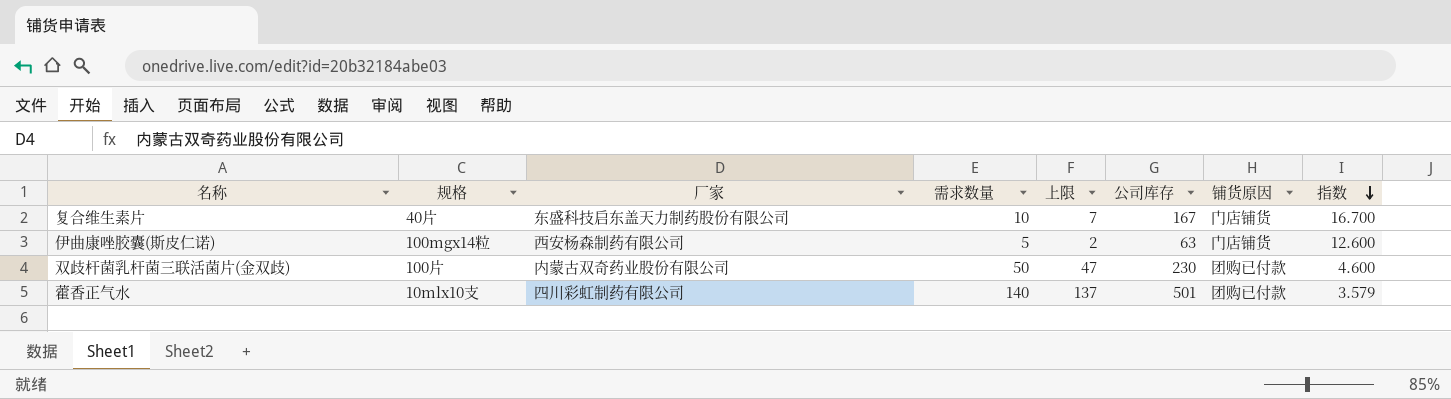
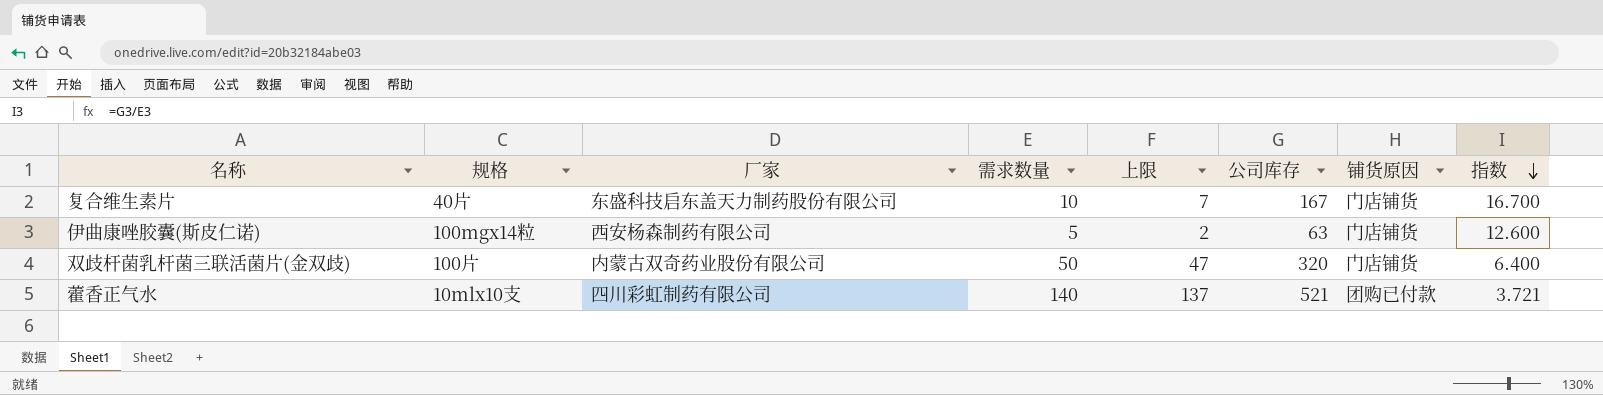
双歧杆菌乳杆菌三联活菌片(金双歧) | 公司库存: 230 -> 320
双歧杆菌乳杆菌三联活菌片(金双歧) | 铺货原因: 团购已付款 -> 门店铺货
双歧杆菌乳杆菌三联活菌片(金双歧) | 指数: 4.600 -> 6.400
藿香正气水 | 公司库存: 501 -> 521
藿香正气水 | 指数: 3.579 -> 3.721

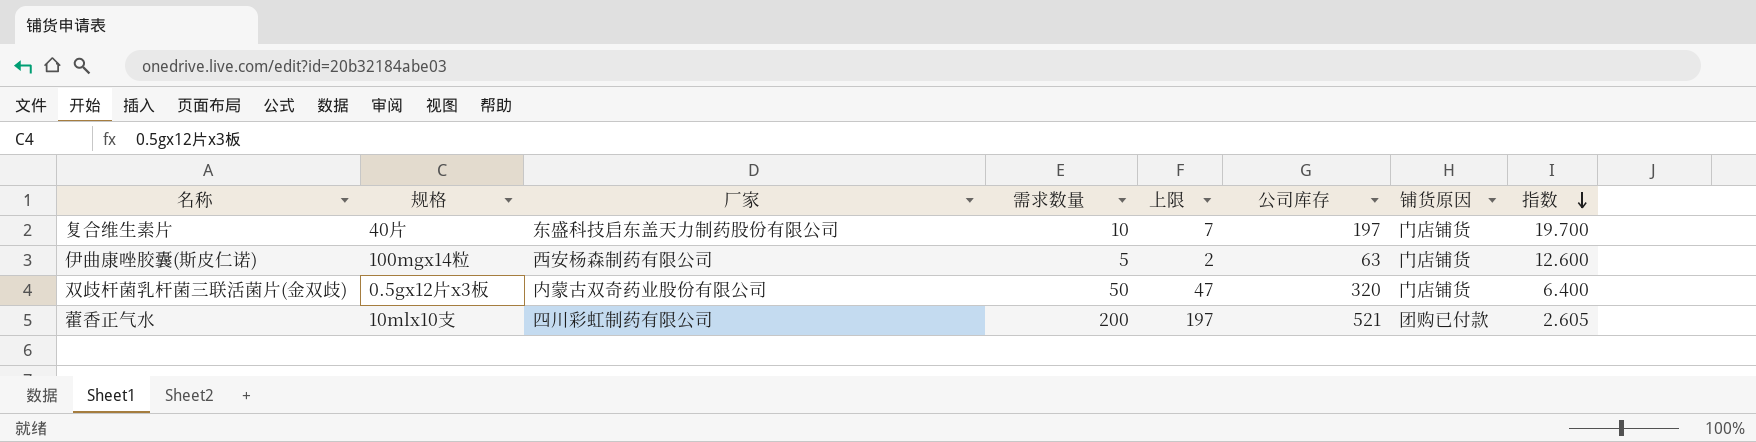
复合维生素片 | 公司库存: 167 -> 197
复合维生素片 | 指数: 16.700 -> 19.700
双歧杆菌乳杆菌三联活菌片(金双歧) | 规格: 100片 -> 0.5gx12片x3板
藿香正气水 | 需求数量: 140 -> 200
藿香正气水 | 上限: 137 -> 197
藿香正气水 | 指数: 3.721 -> 2.605

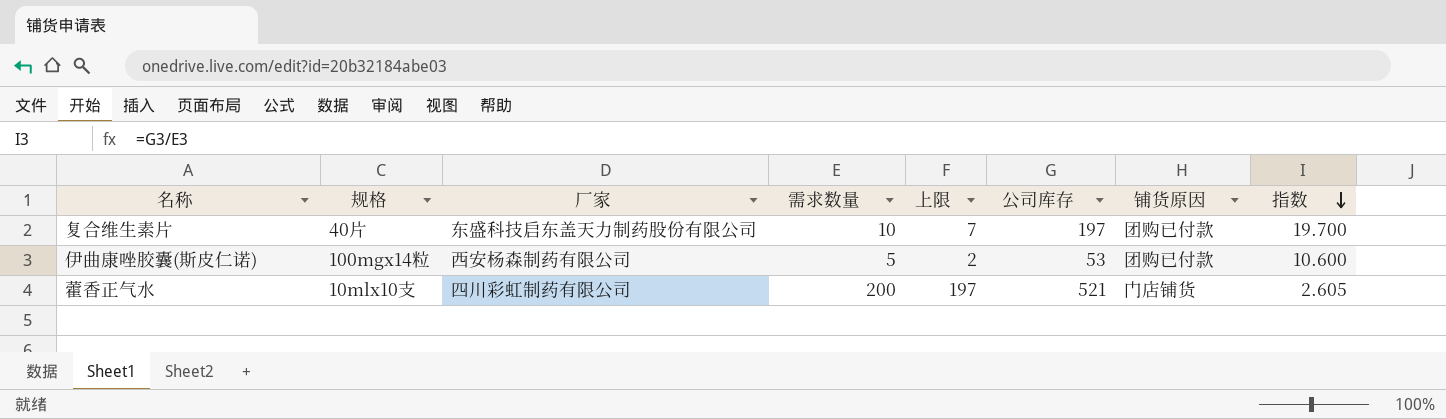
row 双歧杆菌乳杆菌三联活菌片(金双歧): 0.5gx12片x3板 | 内蒙古双奇药业股份有限公司 | 50 | 47 | 320 | 门店铺货 | 6.400 -> none
复合维生素片 | 铺货原因: 门店铺货 -> 团购已付款
伊曲康唑胶囊(斯皮仁诺) | 公司库存: 63 -> 53
伊曲康唑胶囊(斯皮仁诺) | 铺货原因: 门店铺货 -> 团购已付款
伊曲康唑胶囊(斯皮仁诺) | 指数: 12.600 -> 10.600
藿香正气水 | 铺货原因: 团购已付款 -> 门店铺货

